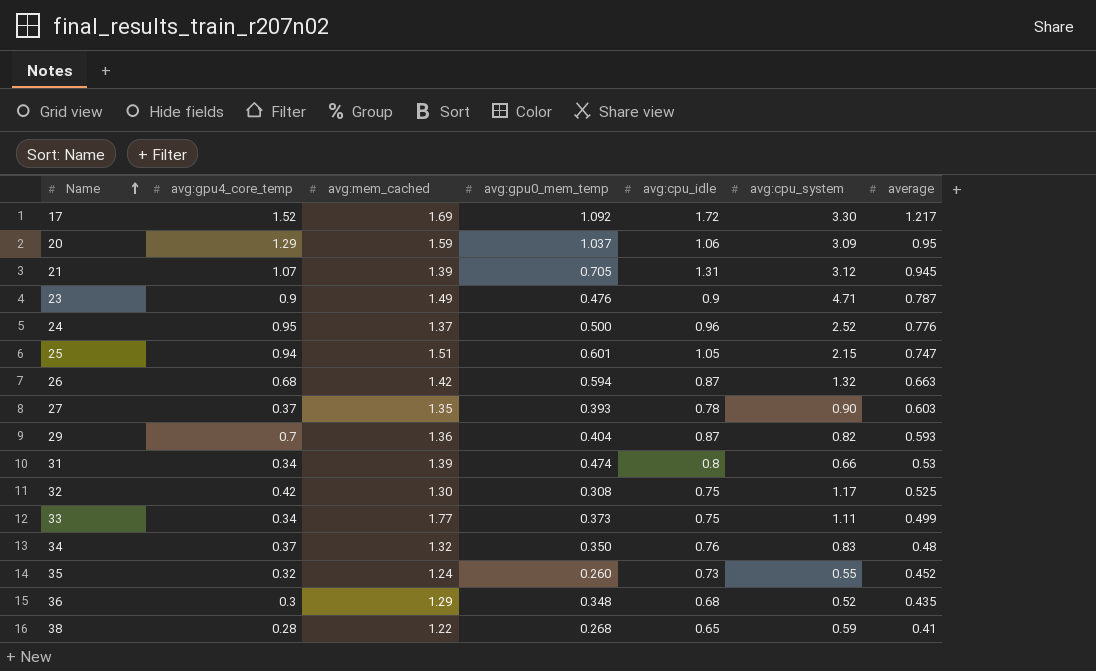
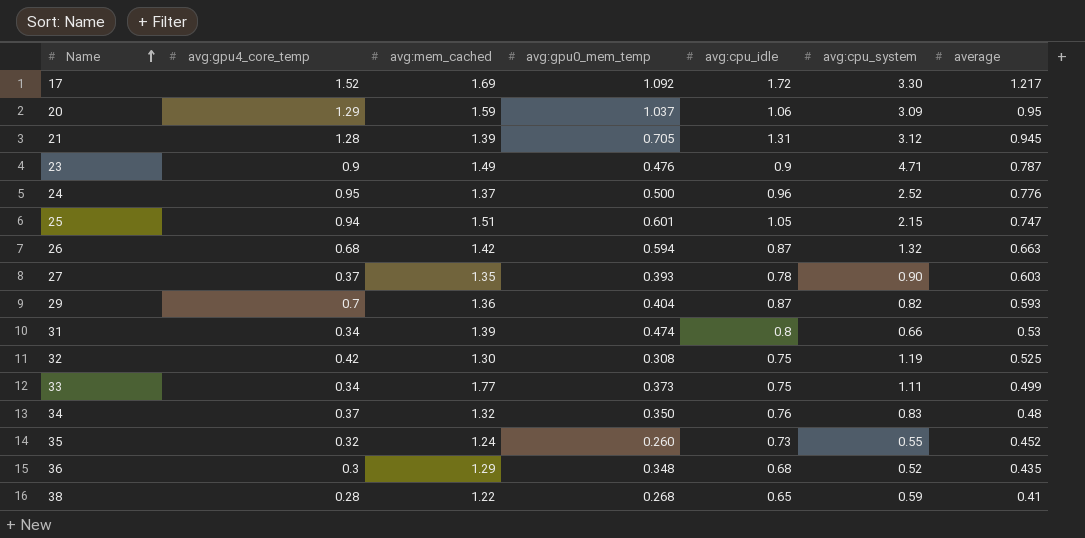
21 | avg:gpu4_core_temp: 1.07 -> 1.28
32 | avg:cpu_system: 1.17 -> 1.19

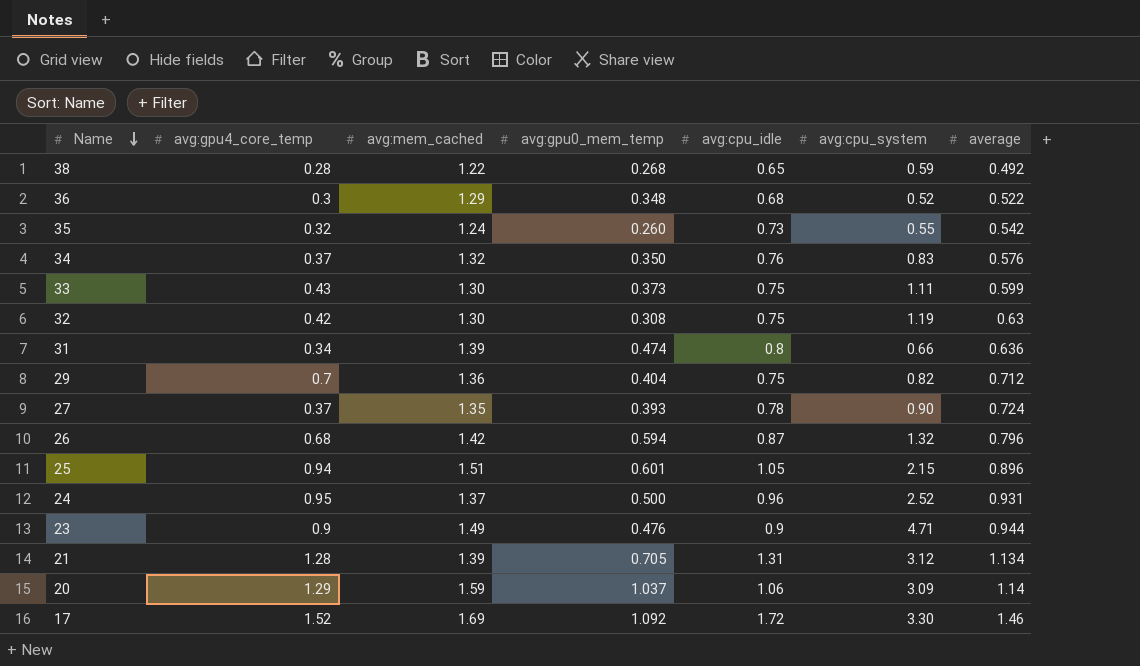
row order: Name ascending -> Name descending
38 | average: 0.41 -> 0.492
36 | average: 0.435 -> 0.522
35 | average: 0.452 -> 0.542
34 | average: 0.48 -> 0.576
33 | avg:gpu4_core_temp: 0.34 -> 0.43
33 | avg:mem_cached: 1.77 -> 1.30
33 | average: 0.499 -> 0.599
32 | average: 0.525 -> 0.63
31 | average: 0.53 -> 0.636
29 | avg:cpu_idle: 0.87 -> 0.75
29 | average: 0.593 -> 0.712
27 | average: 0.603 -> 0.724
26 | average: 0.663 -> 0.796
25 | average: 0.747 -> 0.896
24 | average: 0.776 -> 0.931
23 | average: 0.787 -> 0.944
21 | average: 0.945 -> 1.134
20 | average: 0.95 -> 1.14
17 | average: 1.217 -> 1.46

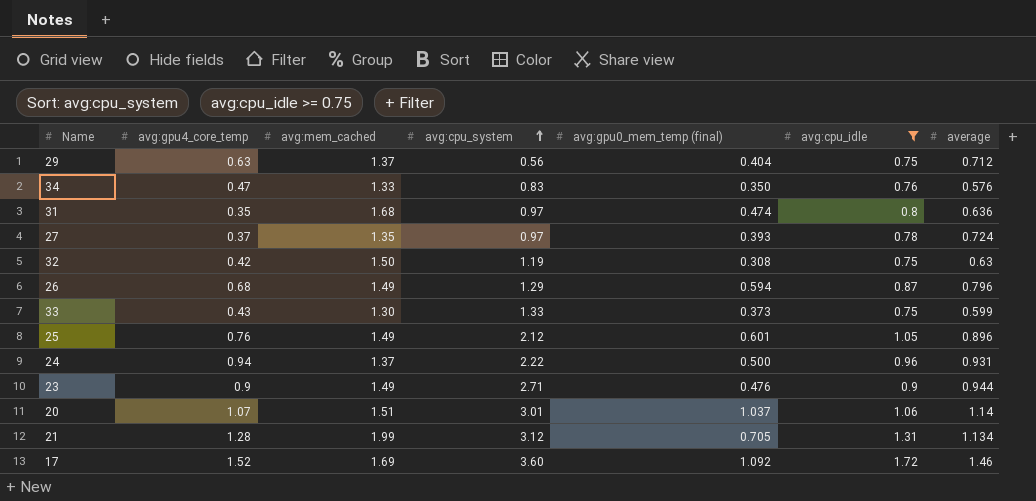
filter: none -> avg:cpu_idle >= 0.75
row order: Name descending -> avg:cpu_system ascending
column avg:cpu_system | position: 6 -> 4
column name: avg:gpu0_mem_temp -> avg:gpu0_mem_temp (final)
29 | avg:gpu4_core_temp: 0.7 -> 0.63
29 | avg:mem_cached: 1.36 -> 1.37
29 | avg:cpu_system: 0.82 -> 0.56
34 | avg:gpu4_core_temp: 0.37 -> 0.47
34 | avg:mem_cached: 1.32 -> 1.33
31 | avg:gpu4_core_temp: 0.34 -> 0.35
31 | avg:mem_cached: 1.39 -> 1.68
31 | avg:cpu_system: 0.66 -> 0.97
27 | avg:cpu_system: 0.90 -> 0.97
32 | avg:mem_cached: 1.30 -> 1.50
26 | avg:mem_cached: 1.42 -> 1.49
26 | avg:cpu_system: 1.32 -> 1.29
33 | avg:cpu_system: 1.11 -> 1.33
25 | avg:gpu4_core_temp: 0.94 -> 0.76
25 | avg:mem_cached: 1.51 -> 1.49
25 | avg:cpu_system: 2.15 -> 2.12
24 | avg:gpu4_core_temp: 0.95 -> 0.94
24 | avg:cpu_system: 2.52 -> 2.22
23 | avg:cpu_system: 4.71 -> 2.71
20 | avg:gpu4_core_temp: 1.29 -> 1.07
20 | avg:mem_cached: 1.59 -> 1.51
20 | avg:cpu_system: 3.09 -> 3.01
21 | avg:mem_cached: 1.39 -> 1.99
17 | avg:cpu_system: 3.30 -> 3.60

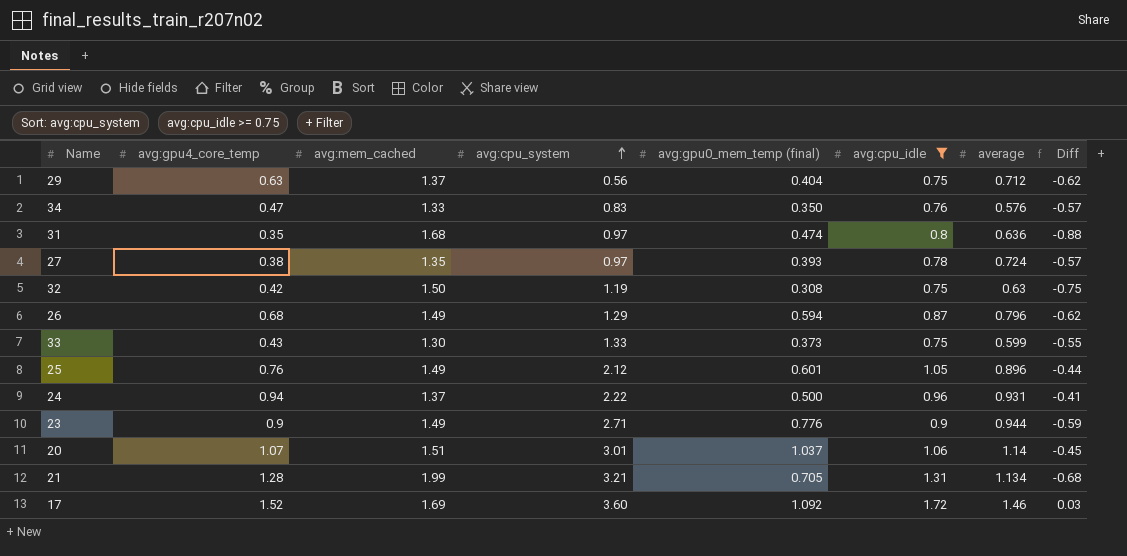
column Diff | formula: none -> [avg:cpu_idle] - [avg:mem_cached]
27 | avg:gpu4_core_temp: 0.37 -> 0.38
23 | avg:gpu0_mem_temp (final): 0.476 -> 0.776
21 | avg:cpu_system: 3.12 -> 3.21

